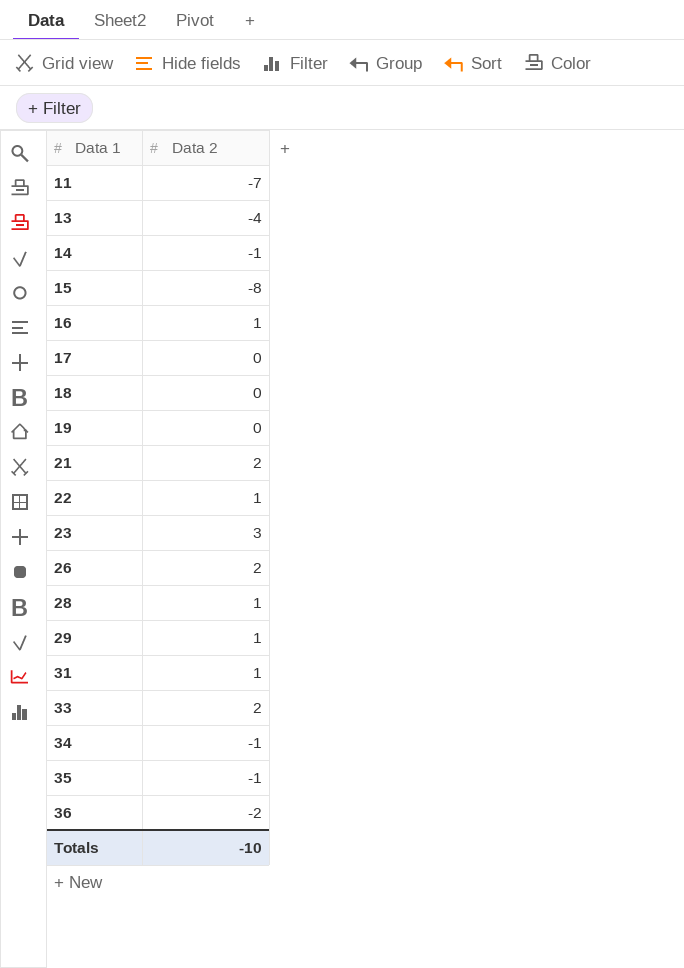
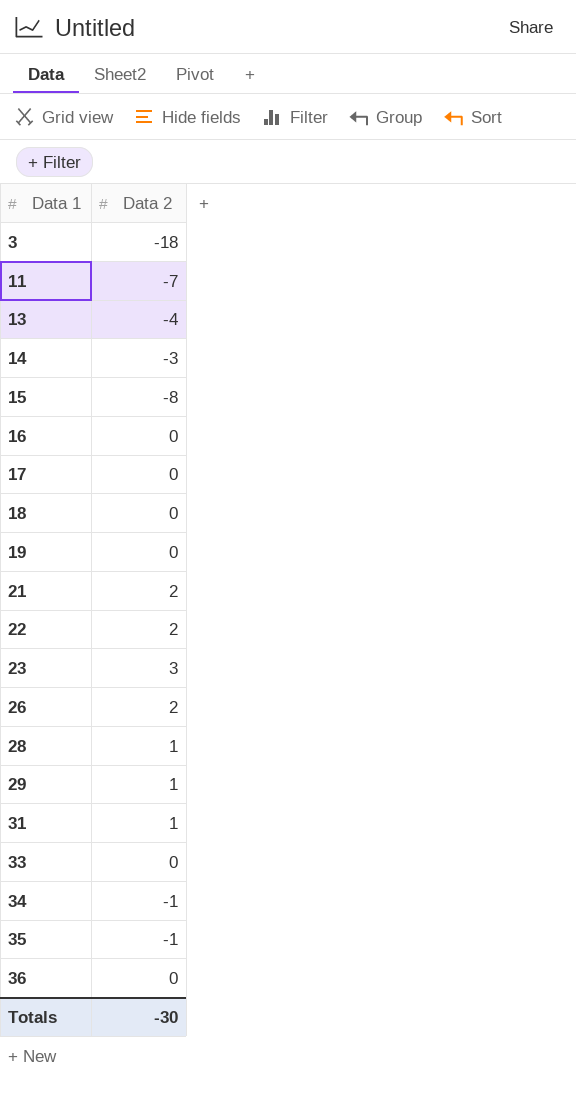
row 3: none -> -18
14 | Data 2: -1 -> -3
16 | Data 2: 1 -> 0
22 | Data 2: 1 -> 2
33 | Data 2: 2 -> 0
36 | Data 2: -2 -> 0
Totals | Data 2: -10 -> -30

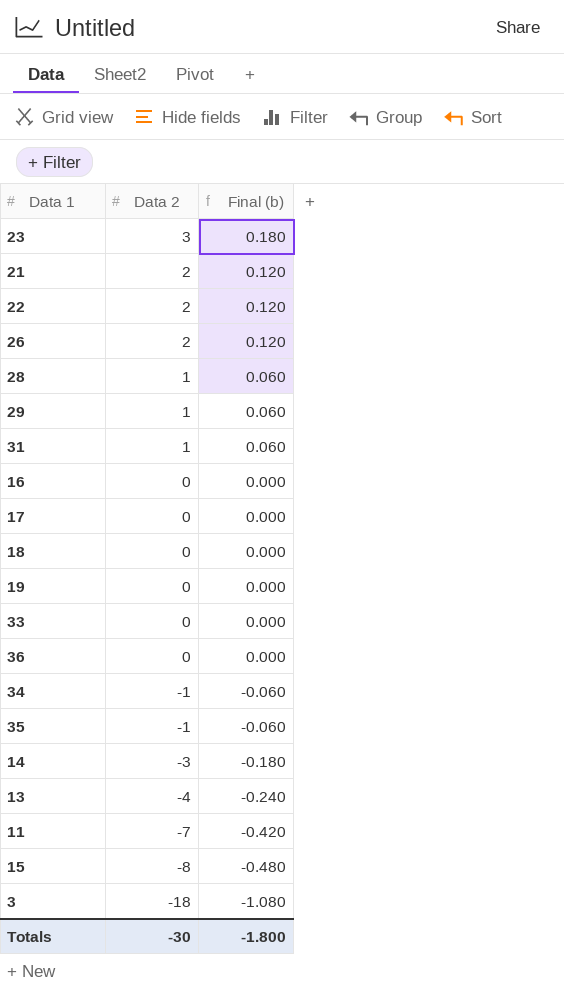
row order: Data 1 ascending -> Data 2 descending
column Final (b) | formula: none -> [Data 2] * 0.06

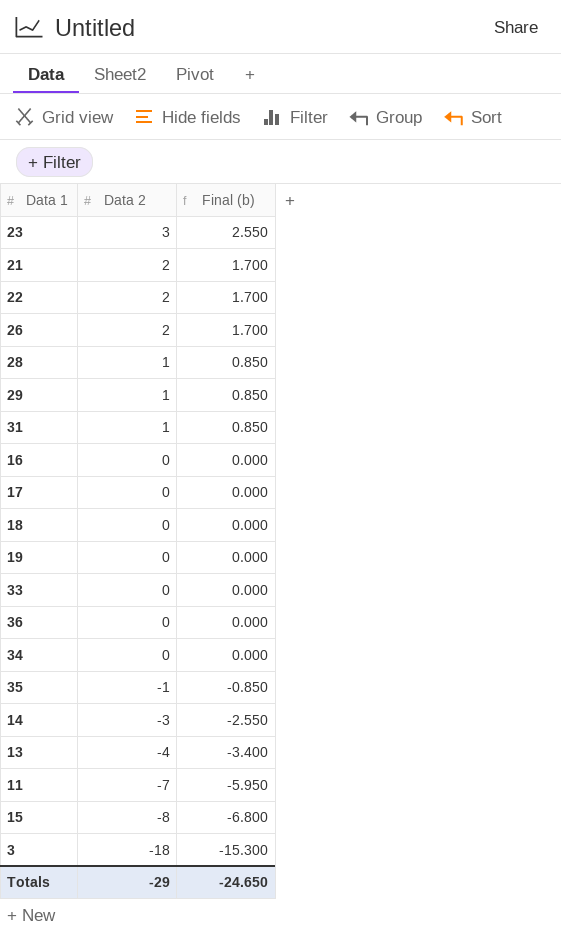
column Final (b) | formula: [Data 2] * 0.06 -> [Data 2] * 0.85
34 | Data 2: -1 -> 0
Totals | Data 2: -30 -> -29
Totals | Final (b): -1.800 -> -24.650

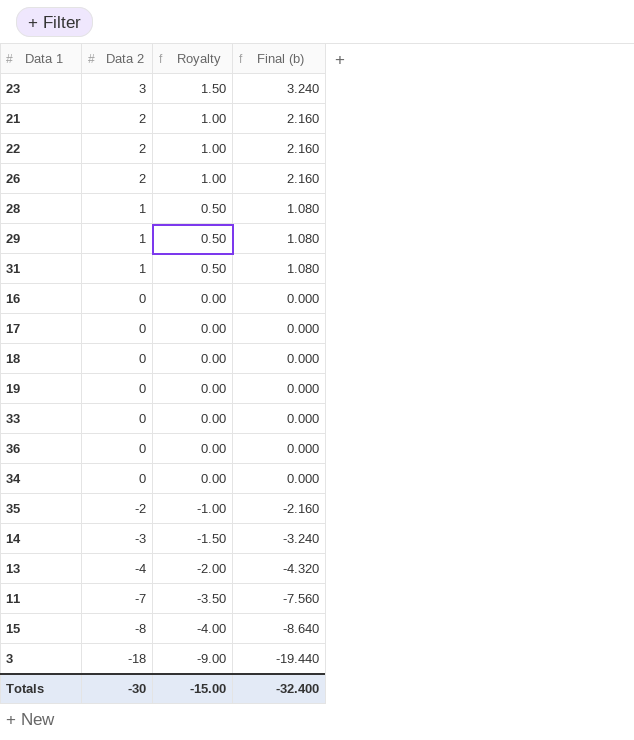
column Royalty | formula: none -> [Data 2] * 0.5
column Final (b) | formula: [Data 2] * 0.85 -> [Data 2] * 1.08
35 | Data 2: -1 -> -2
Totals | Data 2: -29 -> -30
Totals | Final (b): -24.650 -> -32.400

